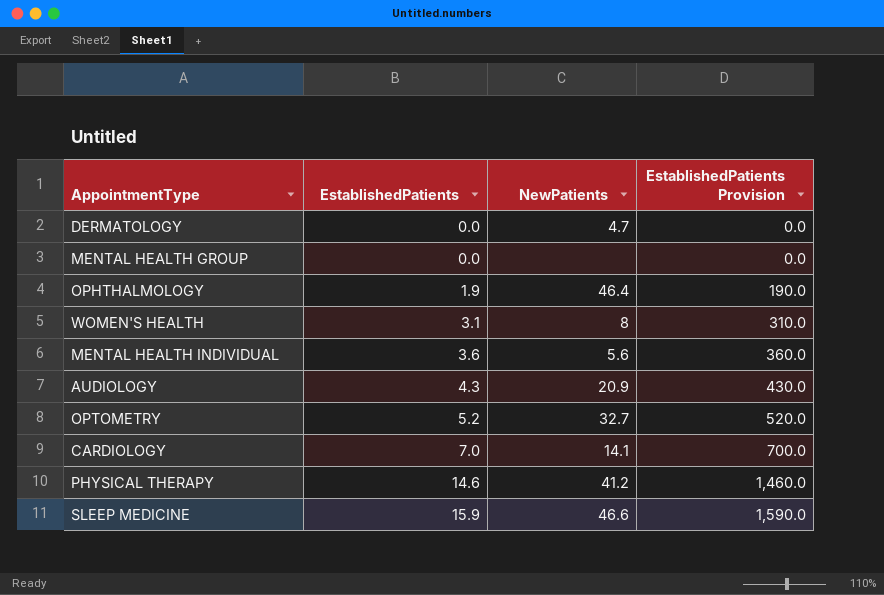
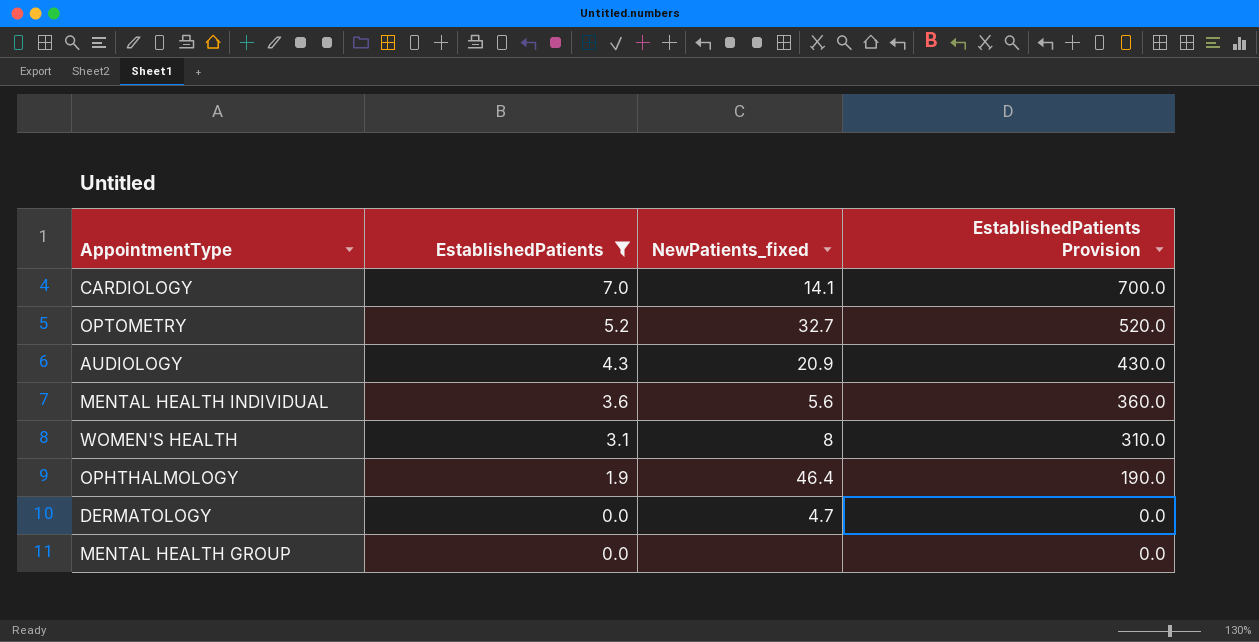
filter: none -> EstablishedPatients <= 7.0
row order: EstablishedPatients ascending -> EstablishedPatients descending
column name: NewPatients -> NewPatients_fixed

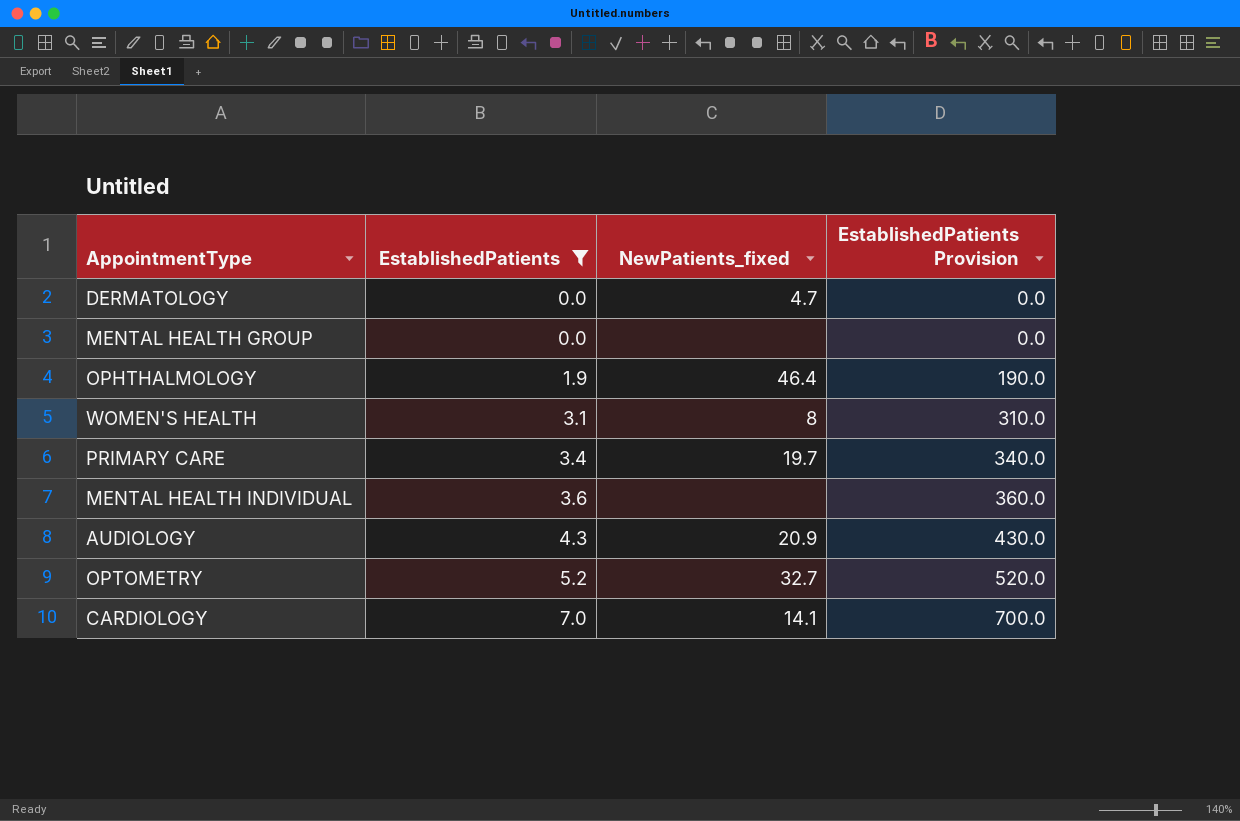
row order: EstablishedPatients descending -> EstablishedPatients ascending
row PRIMARY CARE: none -> 3.4 | 19.7 | 340.0
MENTAL HEALTH INDIVIDUAL | NewPatients_fixed: 5.6 -> none

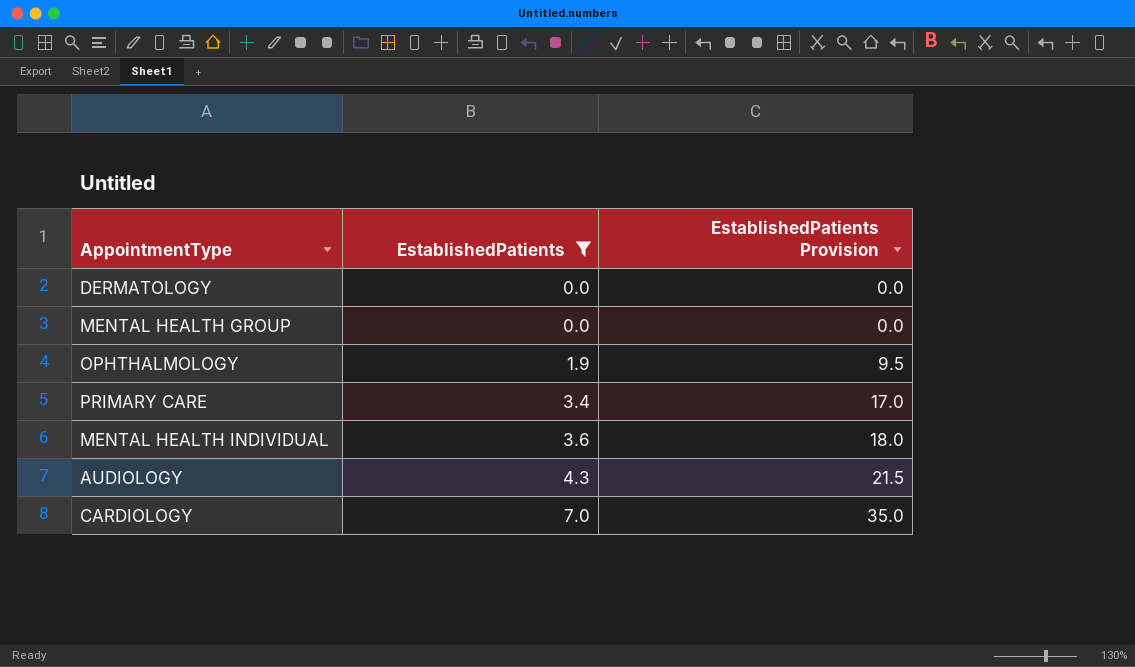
column NewPatients_fixed | position: 3 -> none
column EstablishedPatients Provision | formula: [EstablishedPatients] * 100 -> [EstablishedPatients] * 5
row WOMEN'S HEALTH: 3.1 | 8 | 310.0 -> none
row OPTOMETRY: 5.2 | 32.7 | 520.0 -> none

